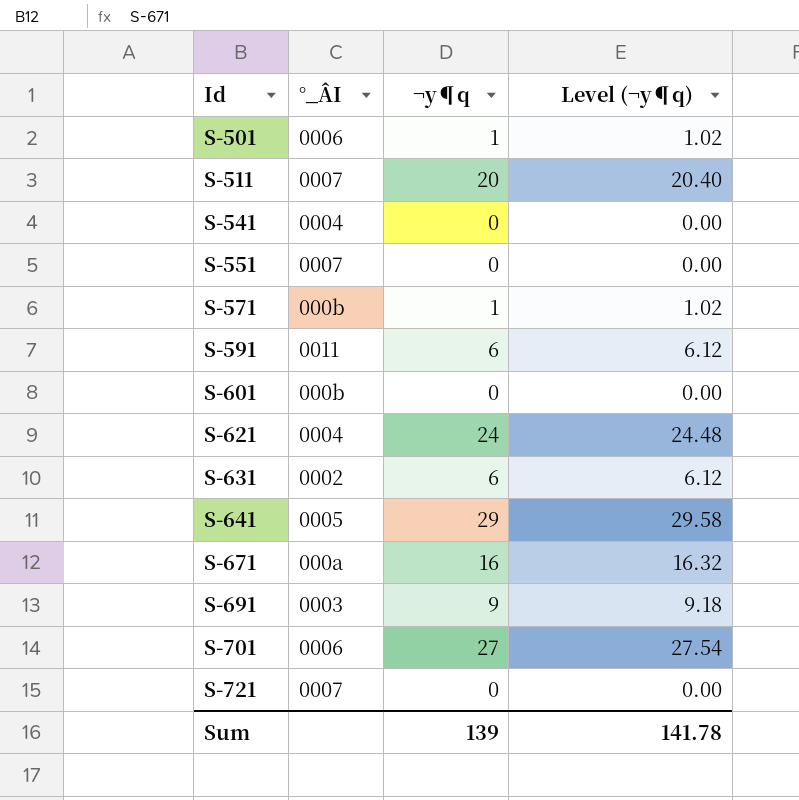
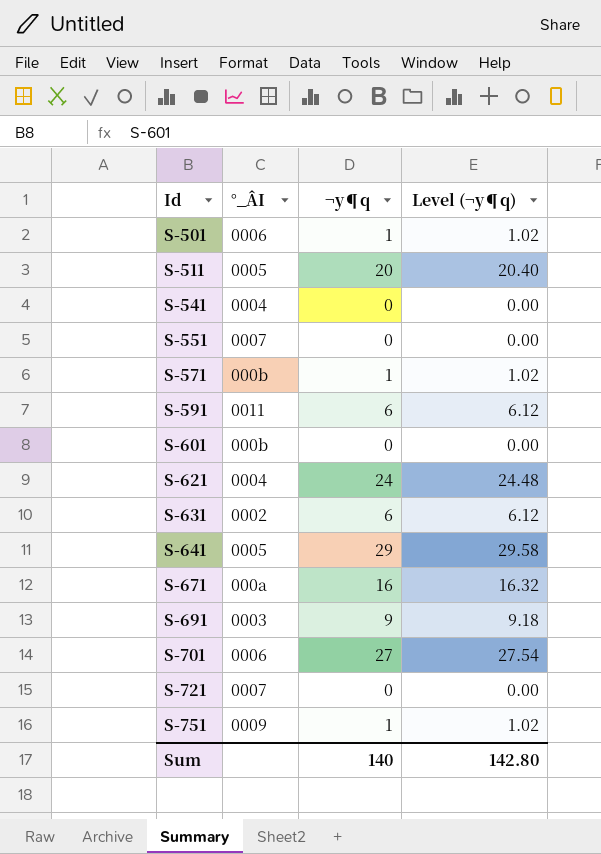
S-511 | °_ÂI: 0007 -> 0005
row S-751: none -> 0009 | 1 | 1.02
Sum | ¬y¶q: 139 -> 140
Sum | Level (¬y¶q): 141.78 -> 142.80

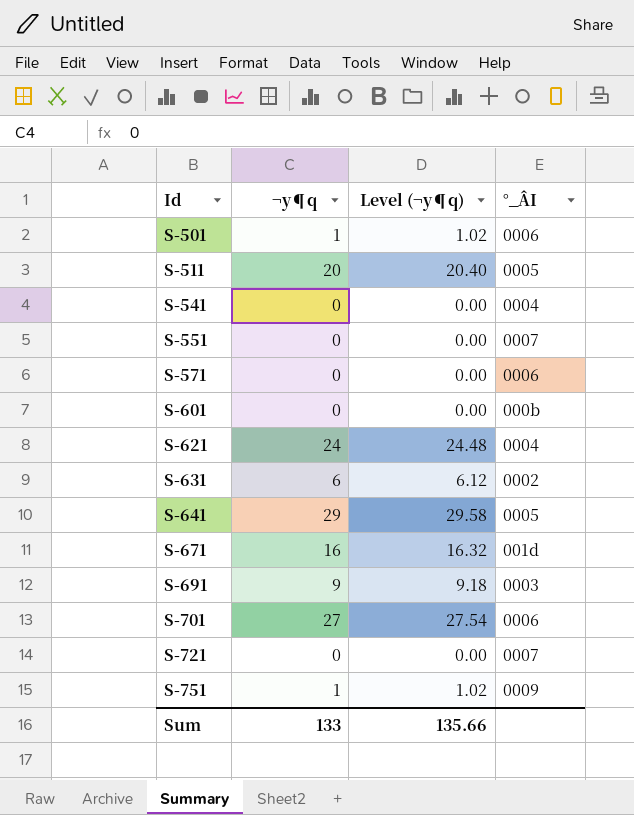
column °_ÂI | position: 2 -> 4
row S-591: 0011 | 6 | 6.12 -> none
S-571 | ¬y¶q: 1 -> 0
S-571 | Level (¬y¶q): 1.02 -> 0.00
S-571 | °_ÂI: 000b -> 0006
S-671 | °_ÂI: 000a -> 001d
Sum | ¬y¶q: 140 -> 133
Sum | Level (¬y¶q): 142.80 -> 135.66

